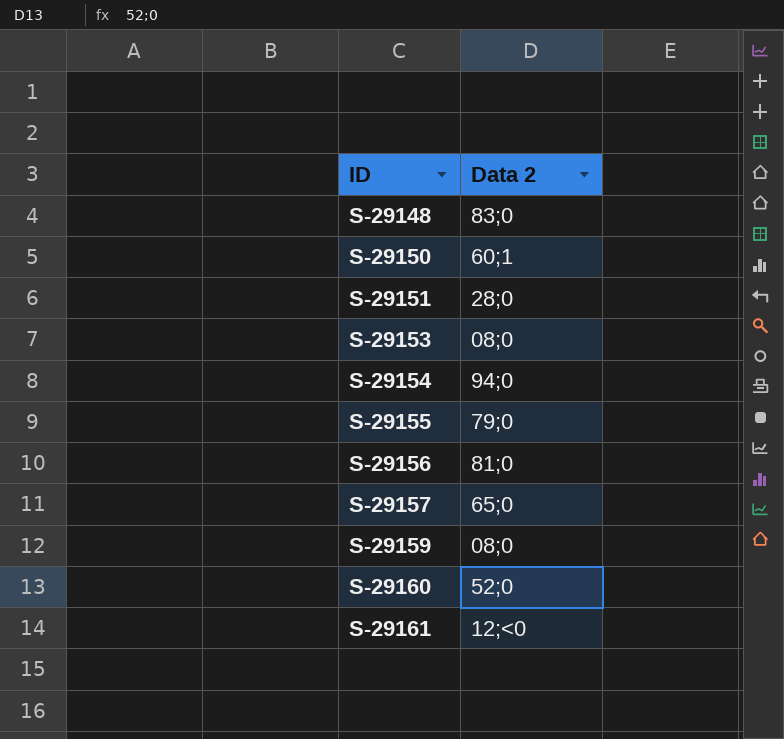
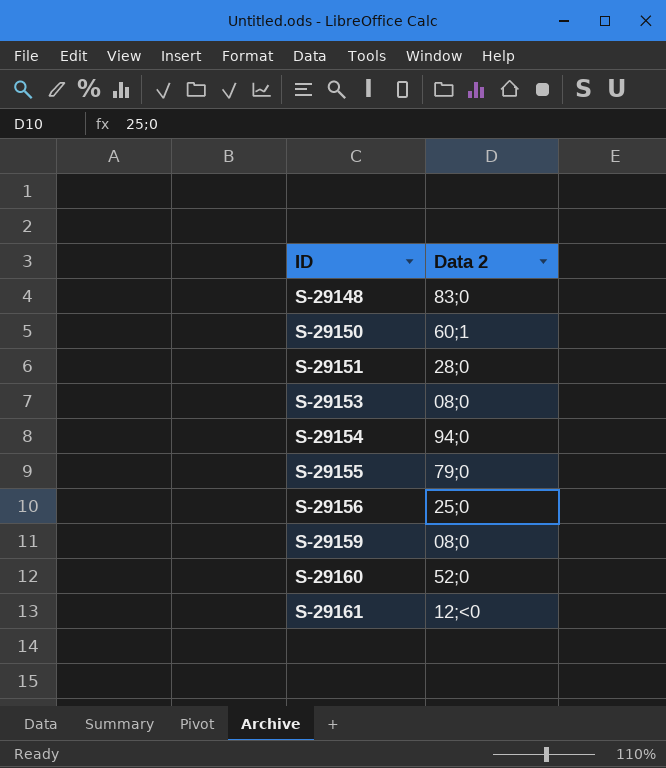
row S-29157: 65;0 -> none
S-29156 | Data 2: 81;0 -> 25;0

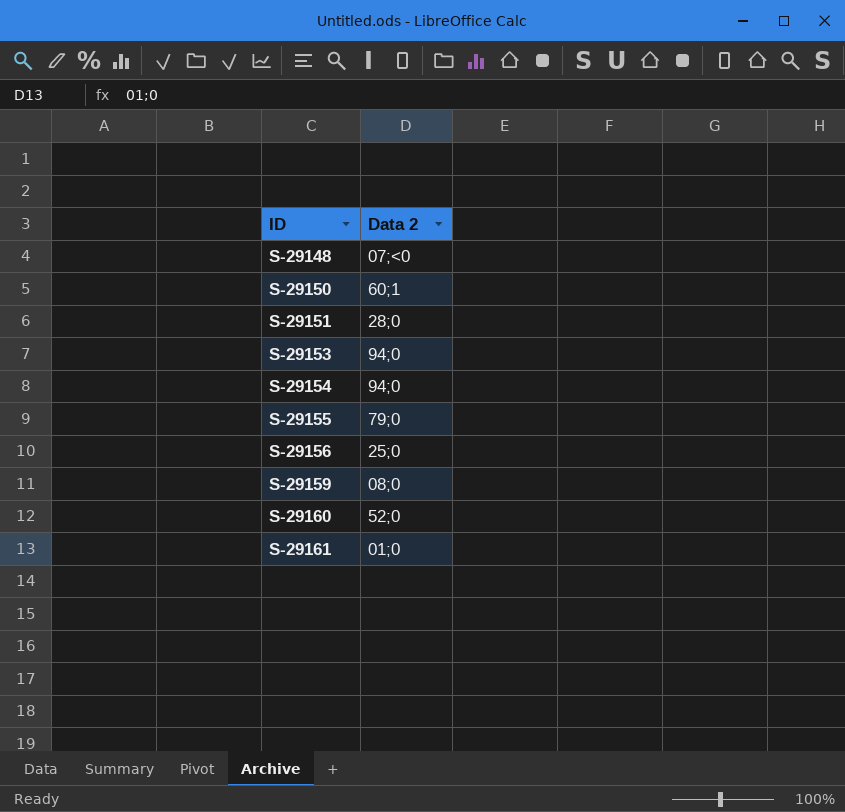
S-29148 | Data 2: 83;0 -> 07;<0
S-29153 | Data 2: 08;0 -> 94;0
S-29161 | Data 2: 12;<0 -> 01;0

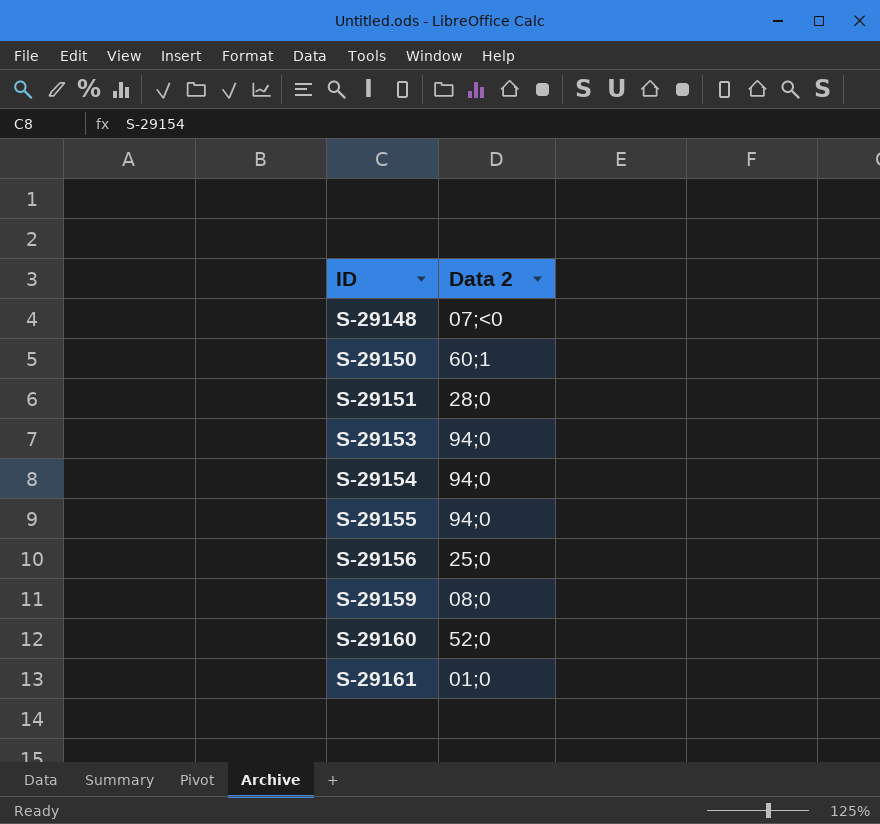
S-29155 | Data 2: 79;0 -> 94;0

